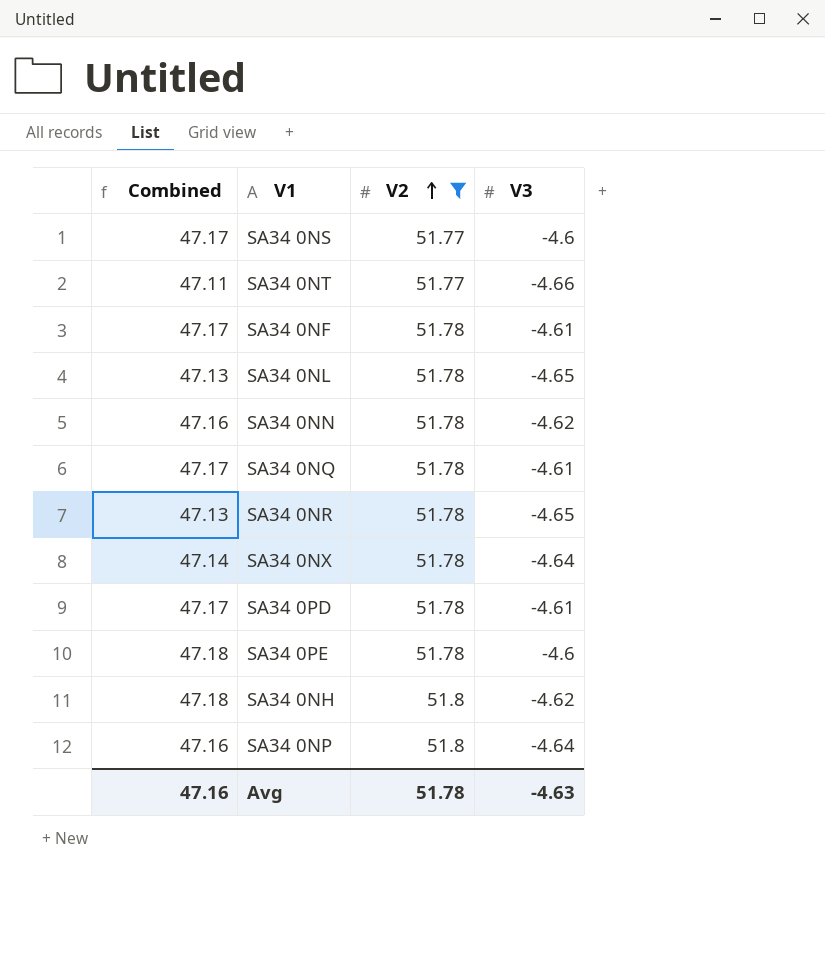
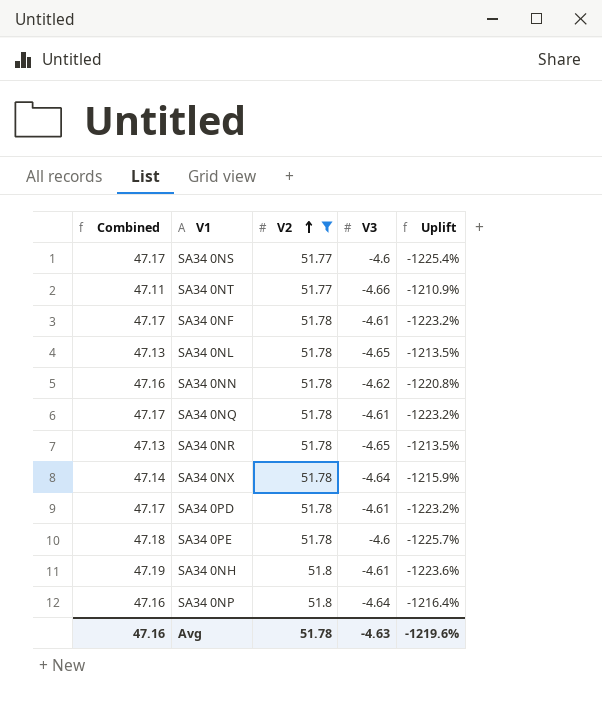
column Uplift | formula: none -> ([V2] - [V3]) / [V3]
SA34 0NH | Combined: 47.18 -> 47.19
SA34 0NH | V3: -4.62 -> -4.61

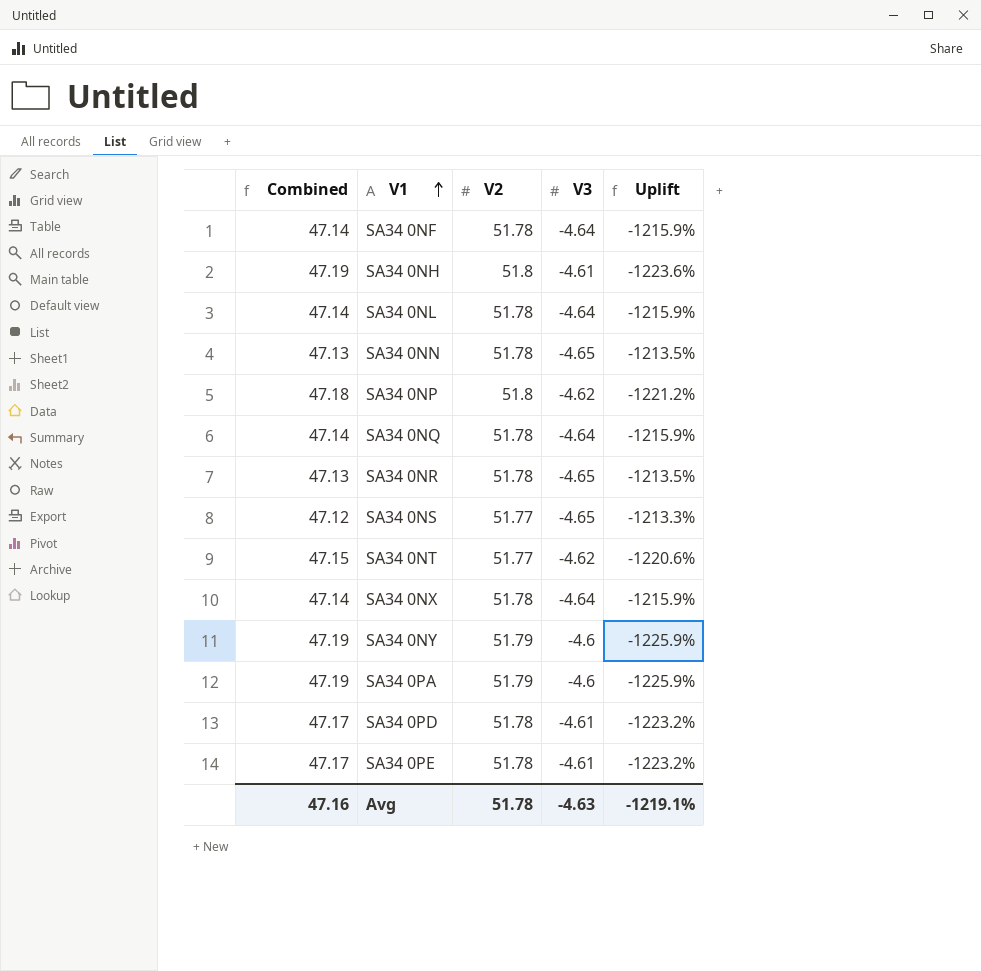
filter: V2 != 51.79 -> none
row order: V2 ascending -> V1 ascending
SA34 0NF | Combined: 47.17 -> 47.14
SA34 0NF | V3: -4.61 -> -4.64
SA34 0NF | Uplift: -1223.2% -> -1215.9%
SA34 0NL | Combined: 47.13 -> 47.14
SA34 0NL | V3: -4.65 -> -4.64
SA34 0NL | Uplift: -1213.5% -> -1215.9%
SA34 0NN | Combined: 47.16 -> 47.13
SA34 0NN | V3: -4.62 -> -4.65
SA34 0NN | Uplift: -1220.8% -> -1213.5%
SA34 0NP | Combined: 47.16 -> 47.18
SA34 0NP | V3: -4.64 -> -4.62
SA34 0NP | Uplift: -1216.4% -> -1221.2%
SA34 0NQ | Combined: 47.17 -> 47.14
SA34 0NQ | V3: -4.61 -> -4.64
SA34 0NQ | Uplift: -1223.2% -> -1215.9%
SA34 0NS | Combined: 47.17 -> 47.12
SA34 0NS | V3: -4.6 -> -4.65
SA34 0NS | Uplift: -1225.4% -> -1213.3%
SA34 0NT | Combined: 47.11 -> 47.15
SA34 0NT | V3: -4.66 -> -4.62
SA34 0NT | Uplift: -1210.9% -> -1220.6%
SA34 0PE | Combined: 47.18 -> 47.17
SA34 0PE | V3: -4.6 -> -4.61
SA34 0PE | Uplift: -1225.7% -> -1223.2%
Avg | Uplift: -1219.6% -> -1219.1%

